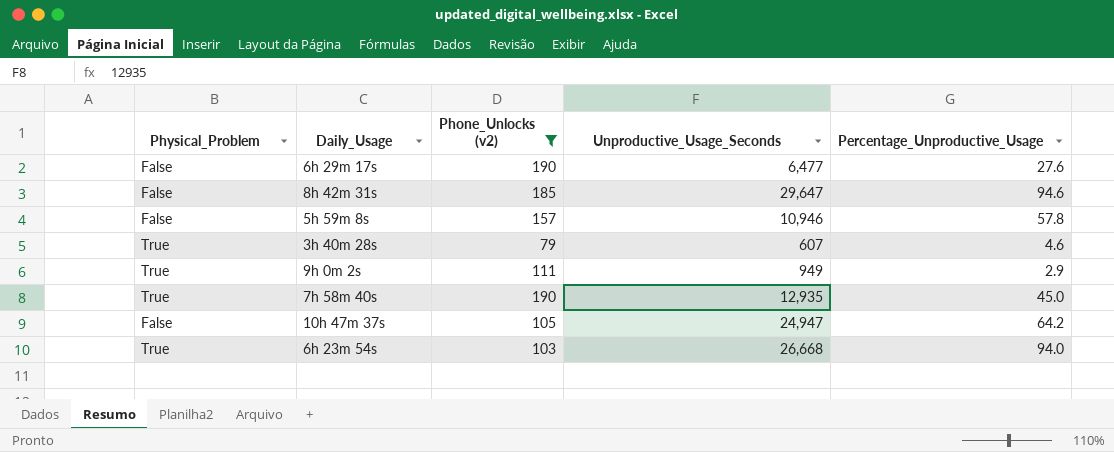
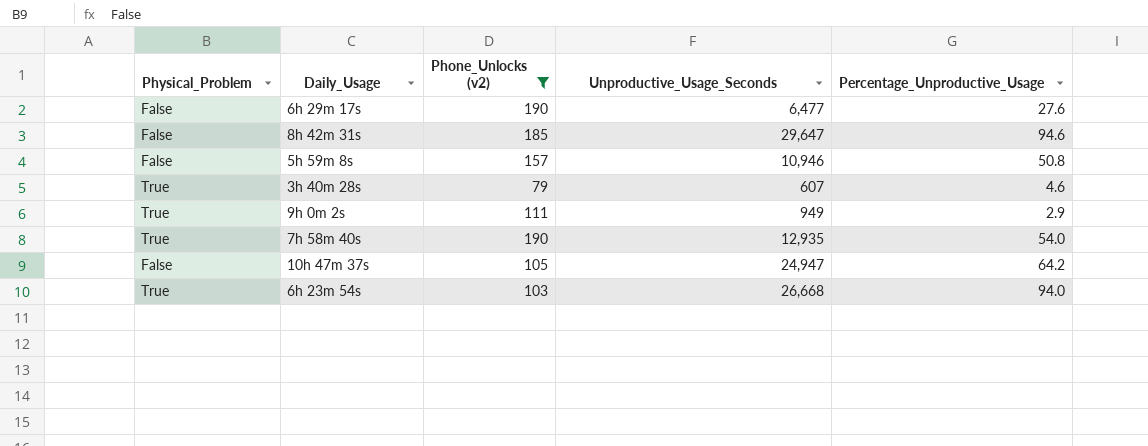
5h 59m 8s | Percentage_Unproductive_Usage: 57.8 -> 50.8
7h 58m 40s | Percentage_Unproductive_Usage: 45.0 -> 54.0

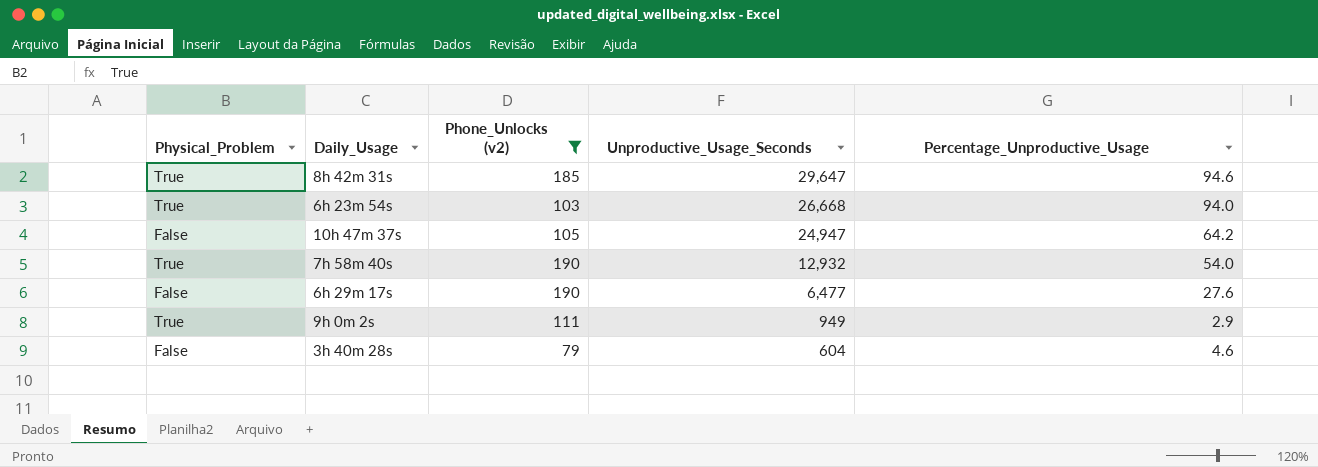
row order: none -> Unproductive_Usage_Seconds descending
row 5h 59m 8s: False | 157 | 10,946 | 50.8 -> none
8h 42m 31s | Physical_Problem: False -> True
7h 58m 40s | Unproductive_Usage_Seconds: 12,935 -> 12,932
3h 40m 28s | Physical_Problem: True -> False
3h 40m 28s | Unproductive_Usage_Seconds: 607 -> 604

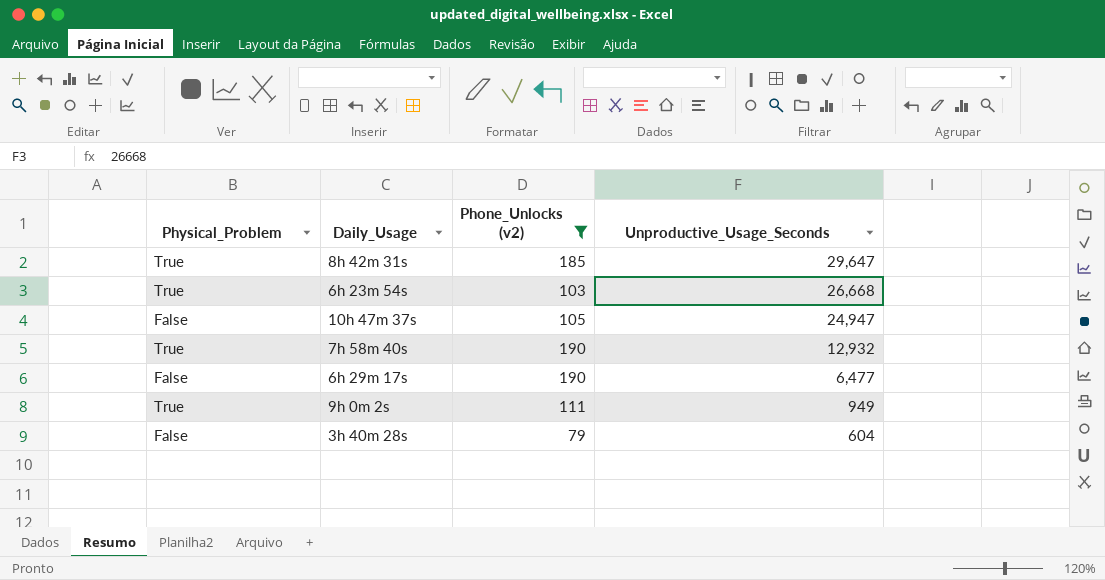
column Percentage_Unproductive_Usage | position: 5 -> none

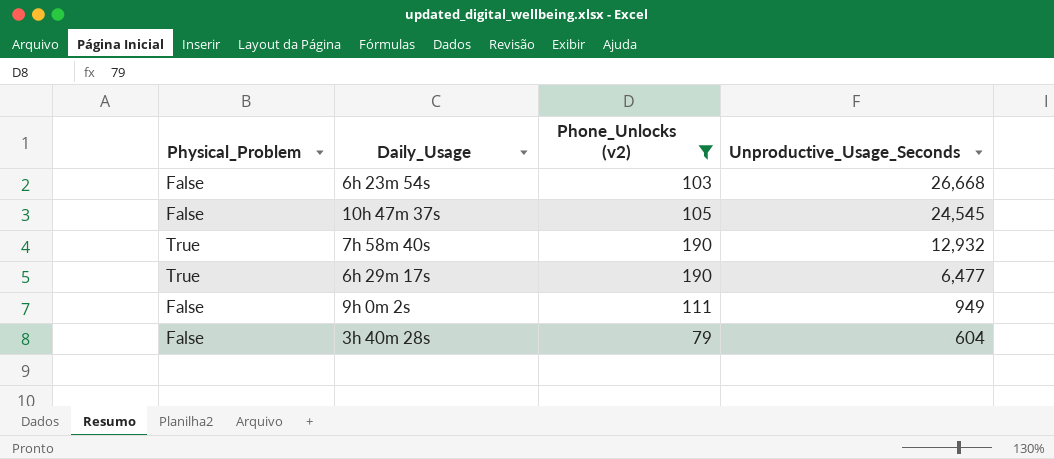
row 8h 42m 31s: True | 185 | 29,647 -> none
6h 23m 54s | Physical_Problem: True -> False
10h 47m 37s | Unproductive_Usage_Seconds: 24,947 -> 24,545
6h 29m 17s | Physical_Problem: False -> True
9h 0m 2s | Physical_Problem: True -> False

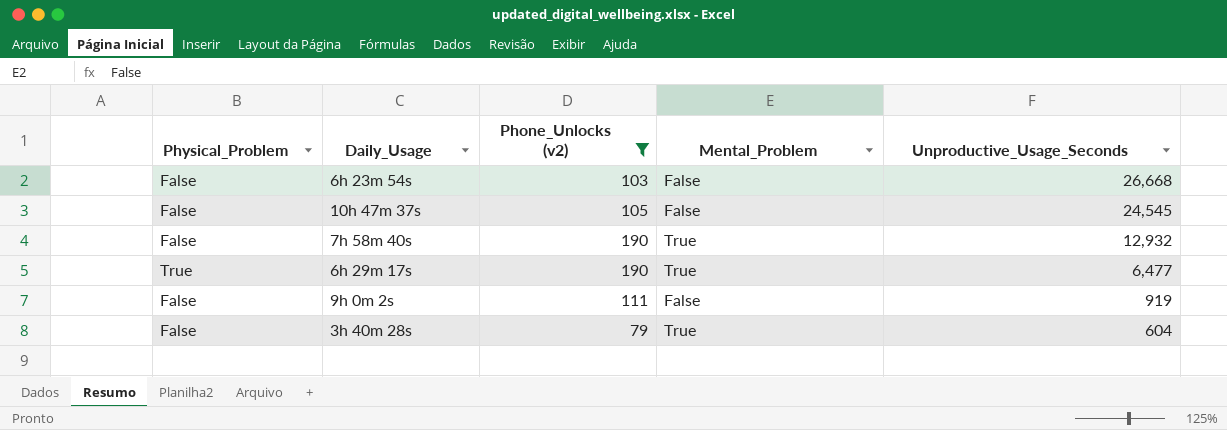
column Mental_Problem | position: none -> 4
7h 58m 40s | Physical_Problem: True -> False
9h 0m 2s | Unproductive_Usage_Seconds: 949 -> 919

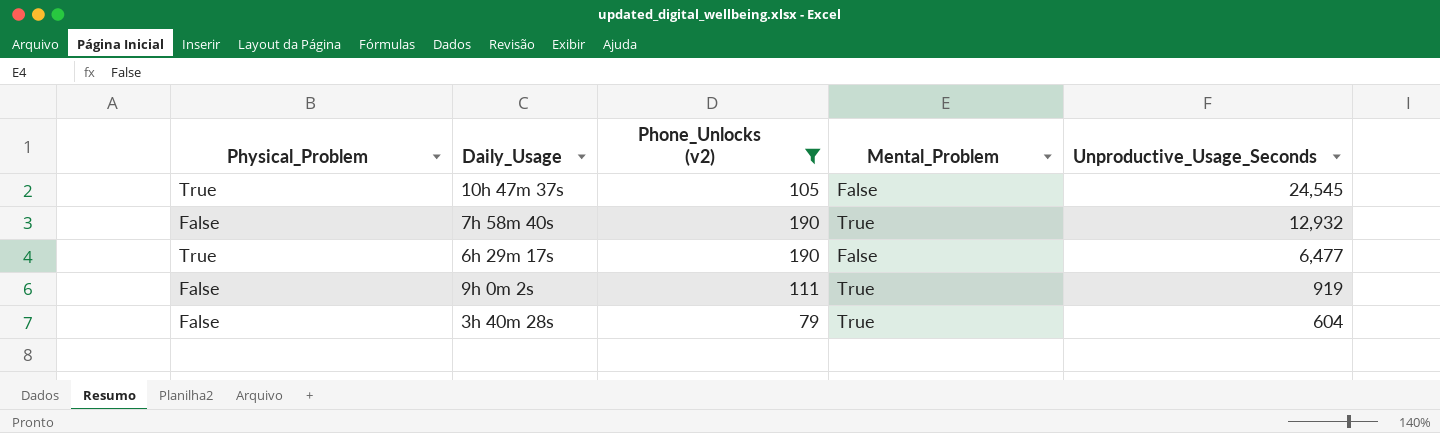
row 6h 23m 54s: False | 103 | False | 26,668 -> none
10h 47m 37s | Physical_Problem: False -> True
6h 29m 17s | Mental_Problem: True -> False
9h 0m 2s | Mental_Problem: False -> True

